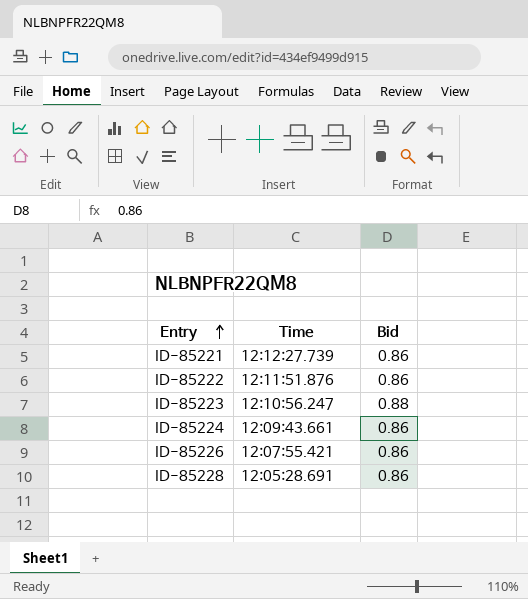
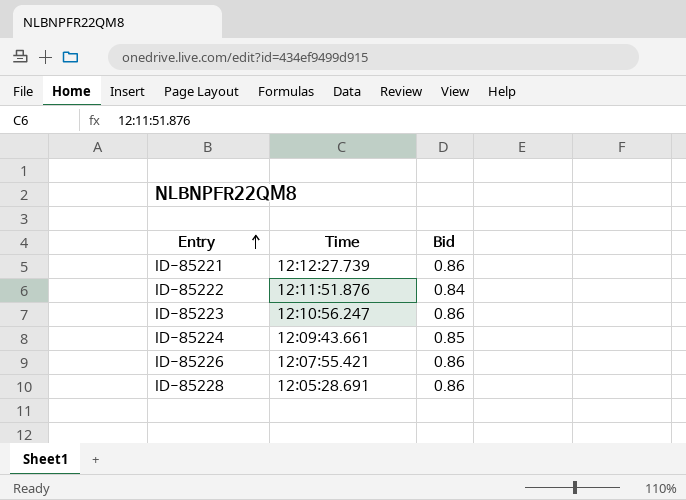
ID-85222 | Bid: 0.86 -> 0.84
ID-85223 | Bid: 0.88 -> 0.86
ID-85224 | Bid: 0.86 -> 0.85

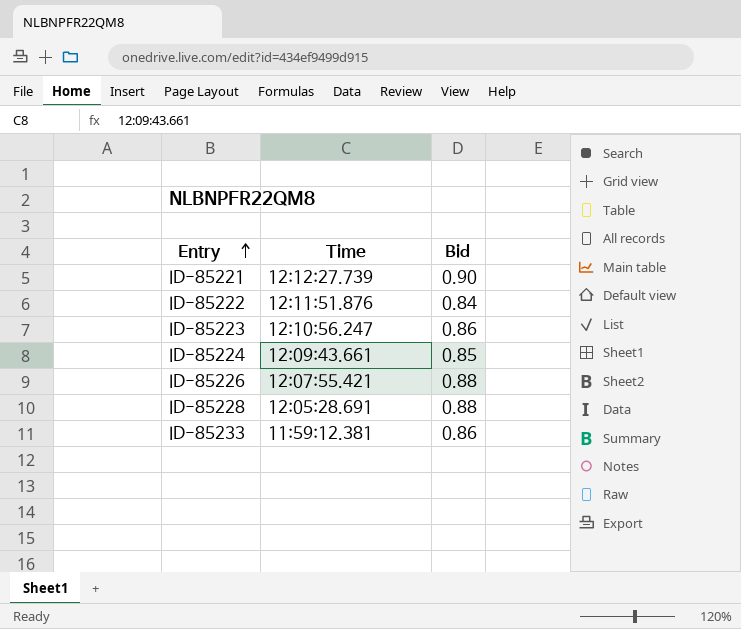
ID-85221 | Bid: 0.86 -> 0.90
ID-85226 | Bid: 0.86 -> 0.88
ID-85228 | Bid: 0.86 -> 0.88
row ID-85233: none -> 11:59:12.381 | 0.86

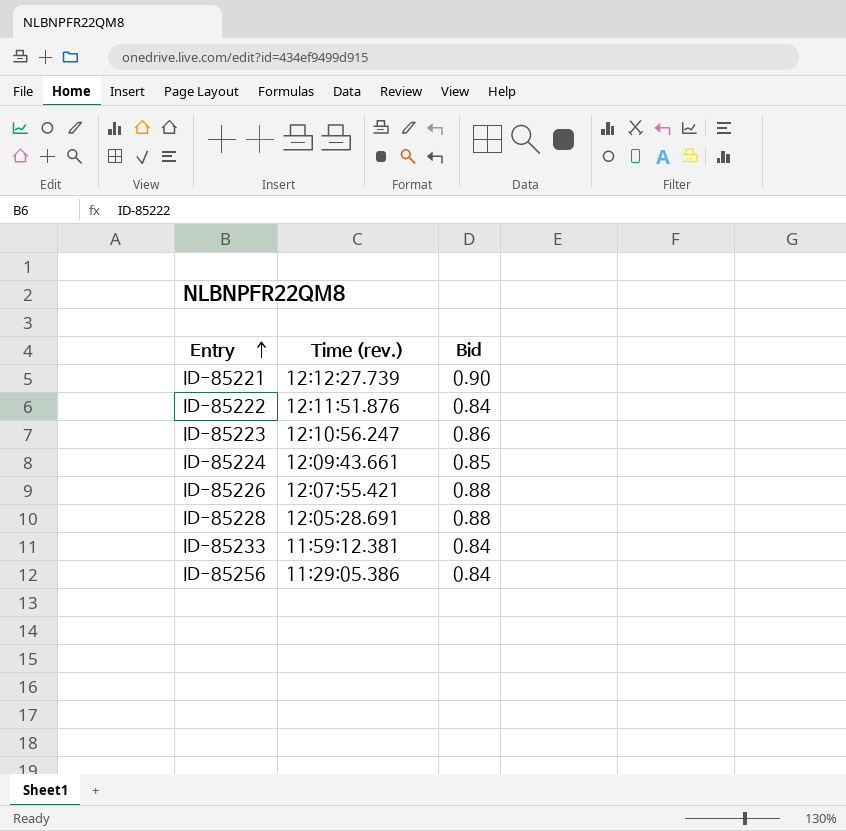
column name: Time -> Time (rev.)
ID-85233 | Bid: 0.86 -> 0.84
row ID-85256: none -> 11:29:05.386 | 0.84

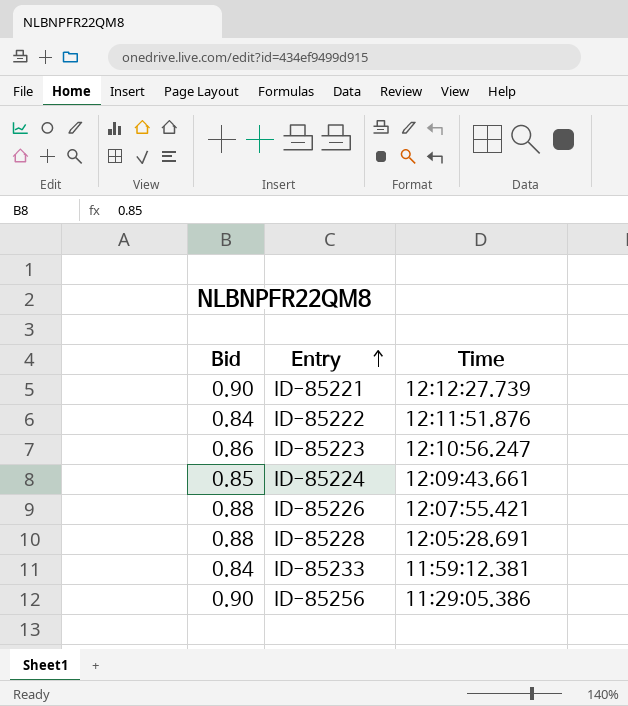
column Bid | position: 3 -> 1
column name: Time (rev.) -> Time
ID-85256 | Bid: 0.84 -> 0.90

